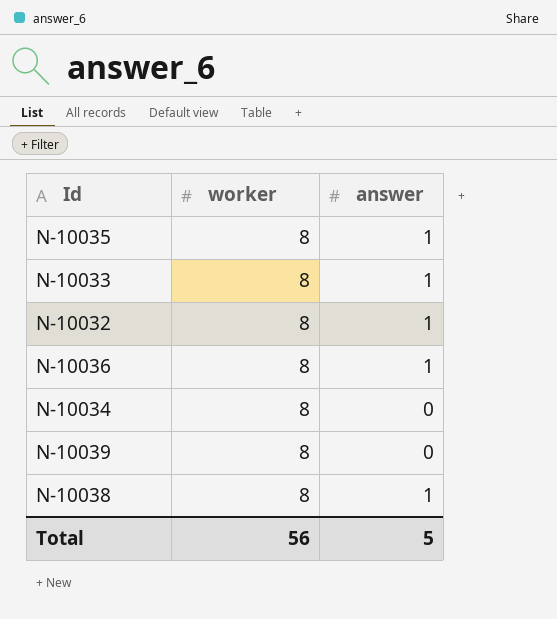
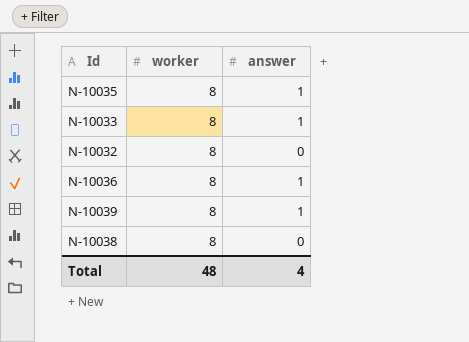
row N-10034: 8 | 0 -> none
N-10032 | answer: 1 -> 0
N-10039 | answer: 0 -> 1
N-10038 | answer: 1 -> 0
Total | worker: 56 -> 48
Total | answer: 5 -> 4

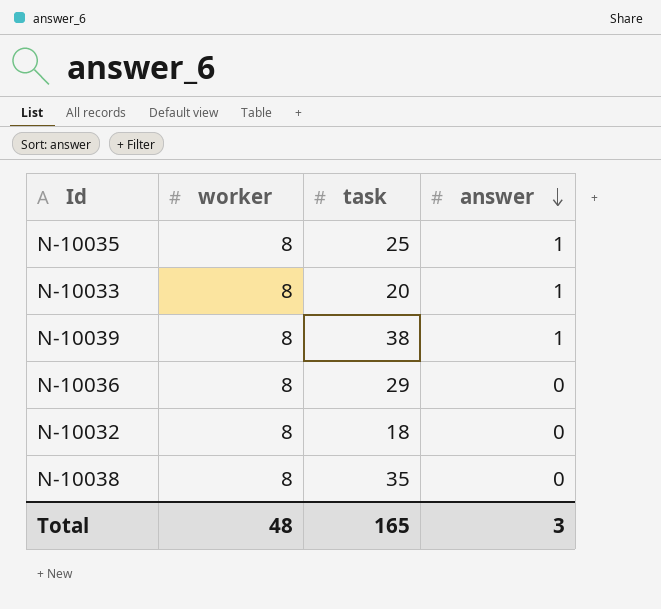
row order: none -> answer descending
column task | position: none -> 3
N-10036 | answer: 1 -> 0
Total | answer: 4 -> 3

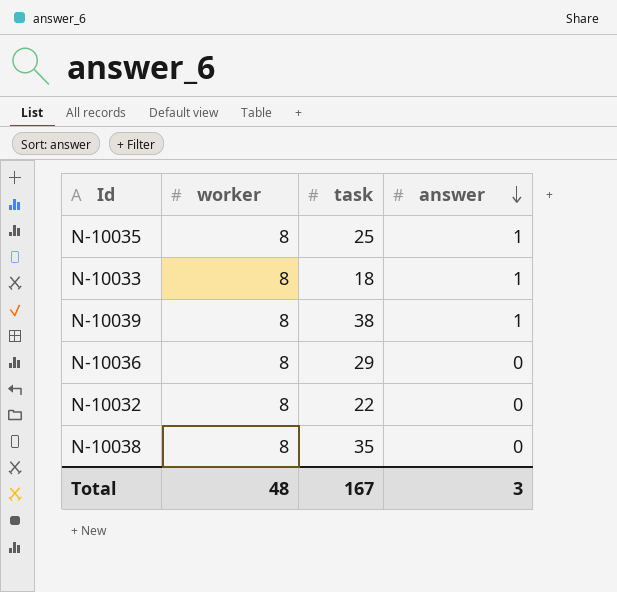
N-10033 | task: 20 -> 18
N-10032 | task: 18 -> 22
Total | task: 165 -> 167

